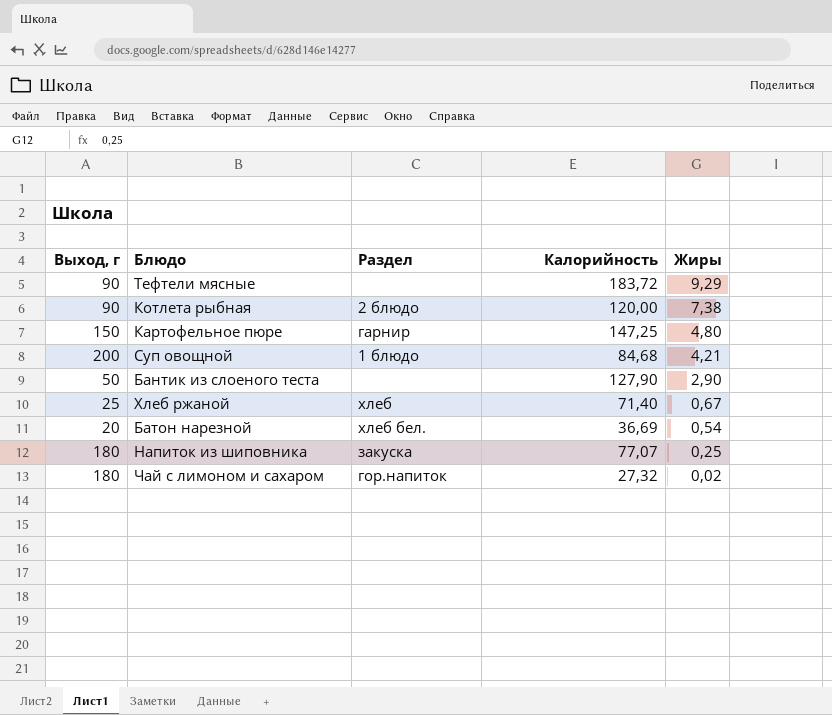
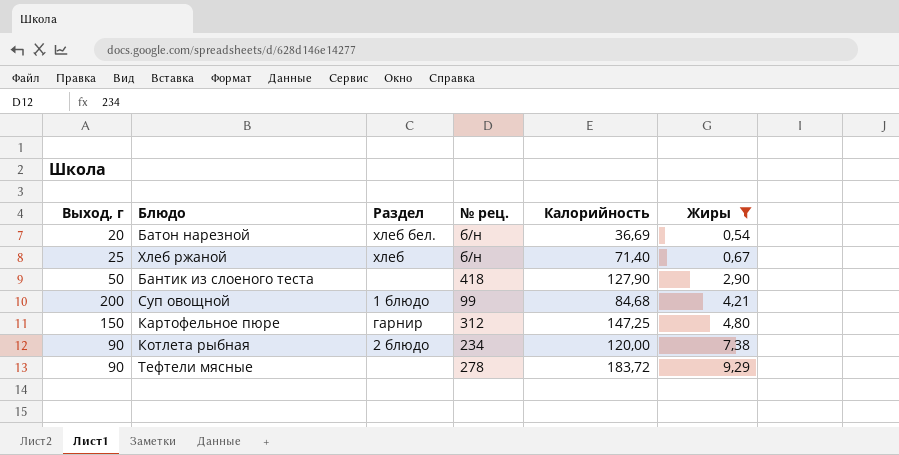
filter: none -> Жиры >= 0,54
row order: Жиры descending -> Жиры ascending
column № рец. | position: none -> 4

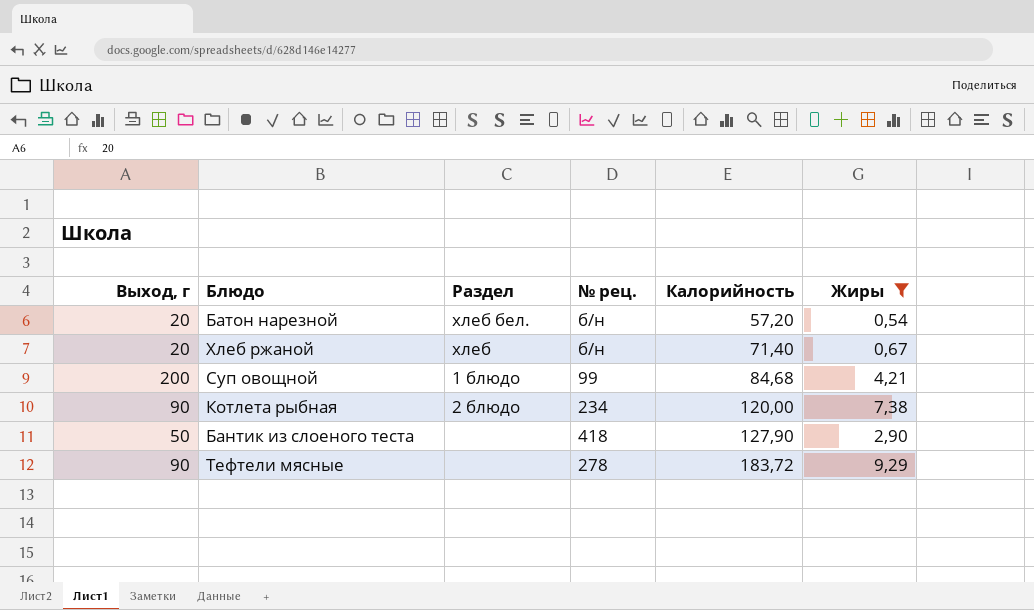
row order: Жиры ascending -> Калорийность ascending
row Картофельное пюре: 150 | гарнир | 312 | 147,25 | 4,80 -> none
Батон нарезной | Калорийность: 36,69 -> 57,20
Хлеб ржаной | Выход, г: 25 -> 20

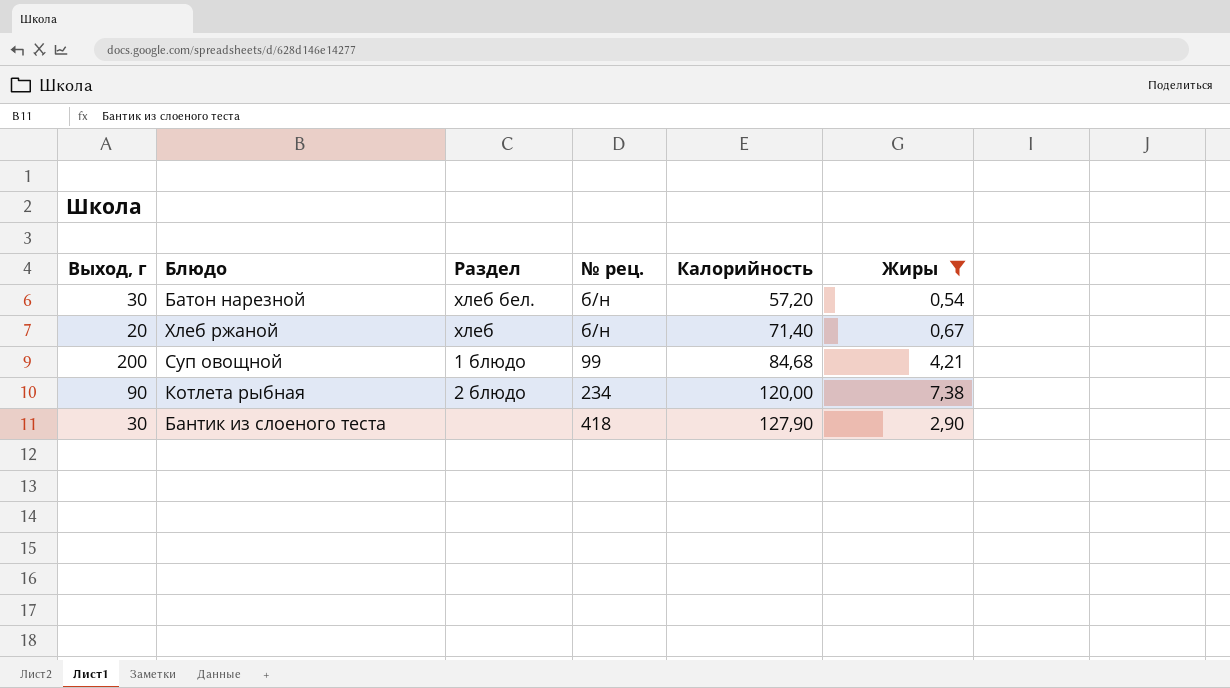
row Тефтели мясные: 90 | none | 278 | 183,72 | 9,29 -> none
Батон нарезной | Выход, г: 20 -> 30
Бантик из слоеного теста | Выход, г: 50 -> 30

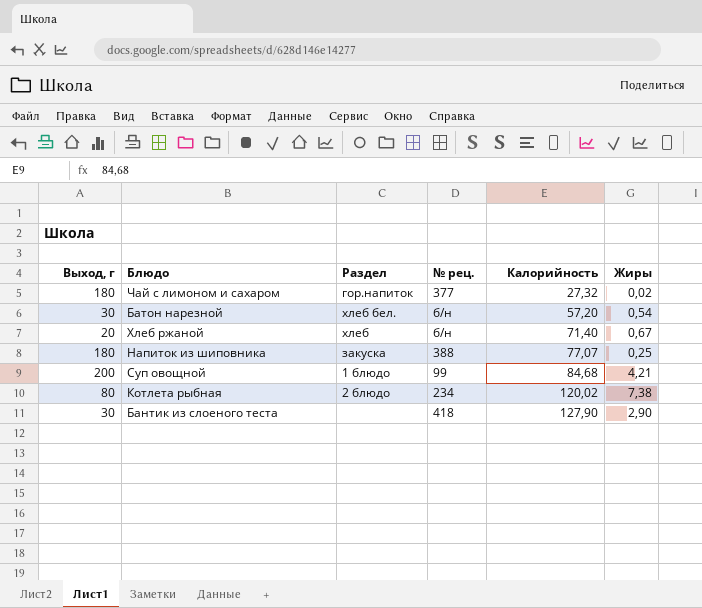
filter: Жиры >= 0,54 -> none
Котлета рыбная | Выход, г: 90 -> 80
Котлета рыбная | Калорийность: 120,00 -> 120,02

